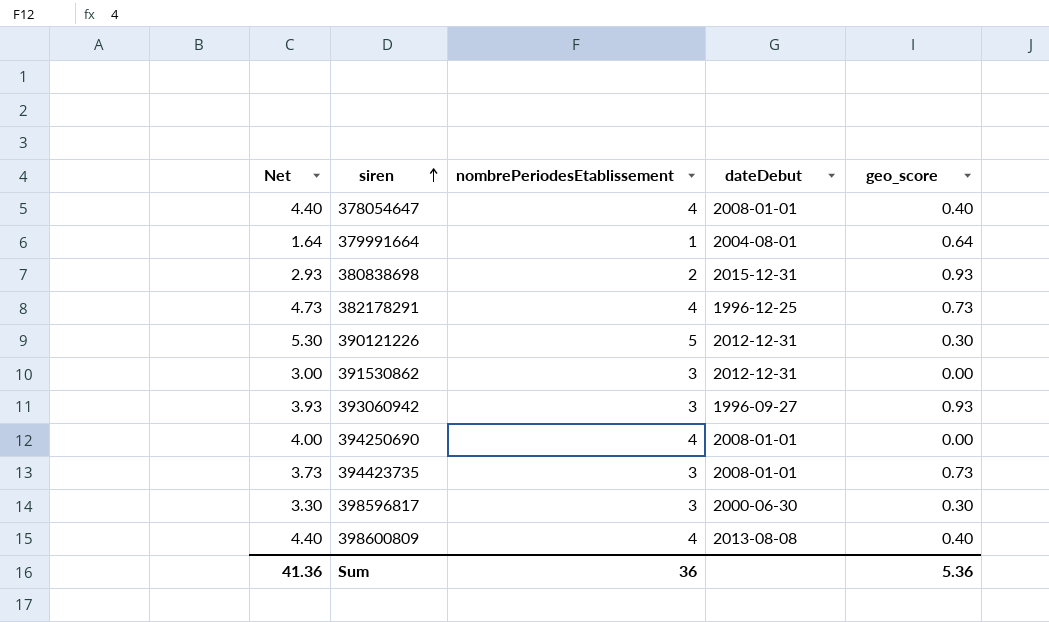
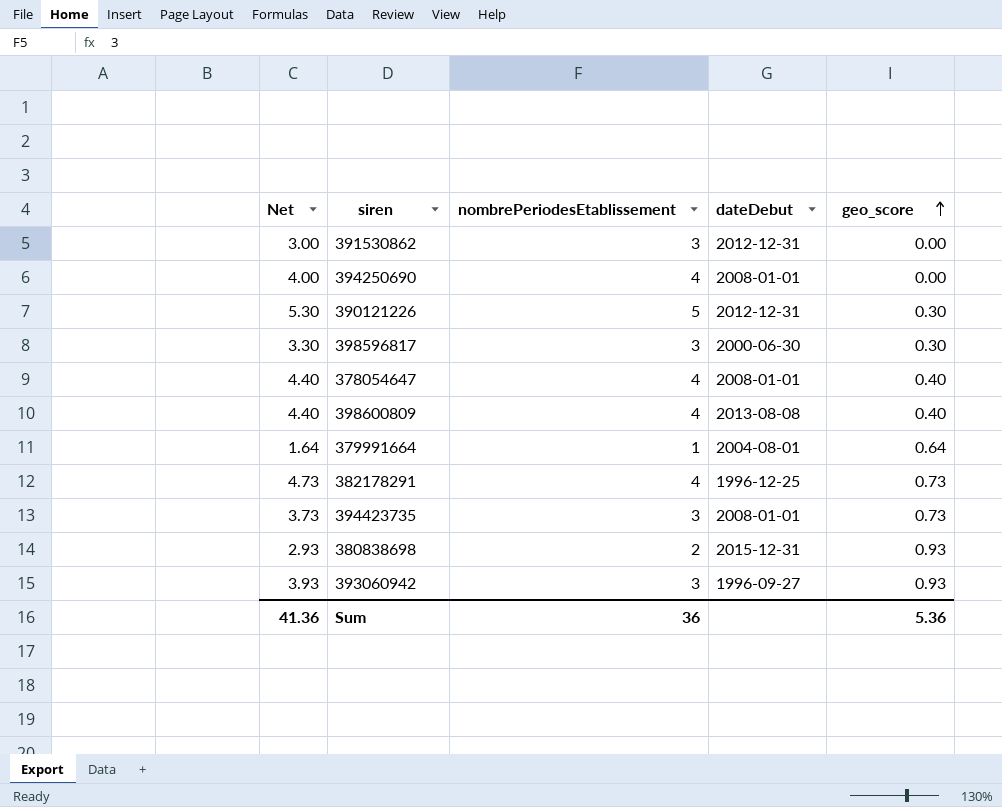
row order: siren ascending -> geo_score ascending

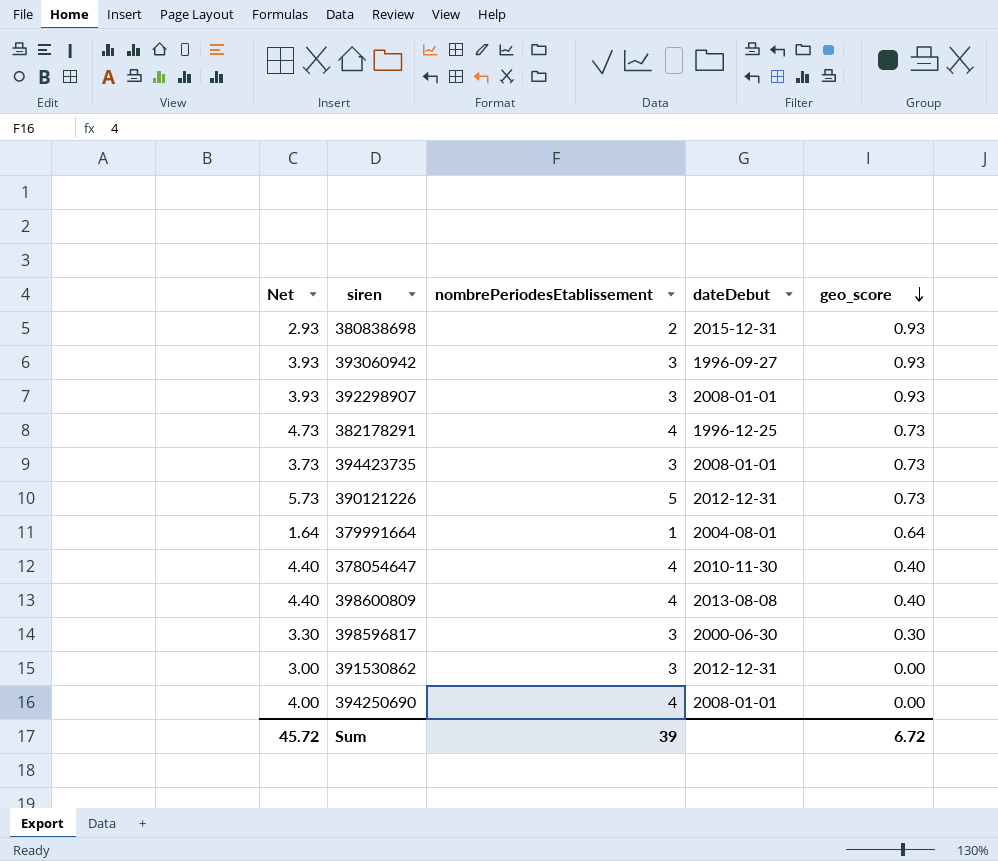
row order: geo_score ascending -> geo_score descending
row 392298907: none -> 3.93 | 3 | 2008-01-01 | 0.93
390121226 | Net: 5.30 -> 5.73
390121226 | geo_score: 0.30 -> 0.73
378054647 | dateDebut: 2008-01-01 -> 2010-11-30
Sum | Net: 41.36 -> 45.72
Sum | nombrePeriodesEtablissement: 36 -> 39
Sum | geo_score: 5.36 -> 6.72

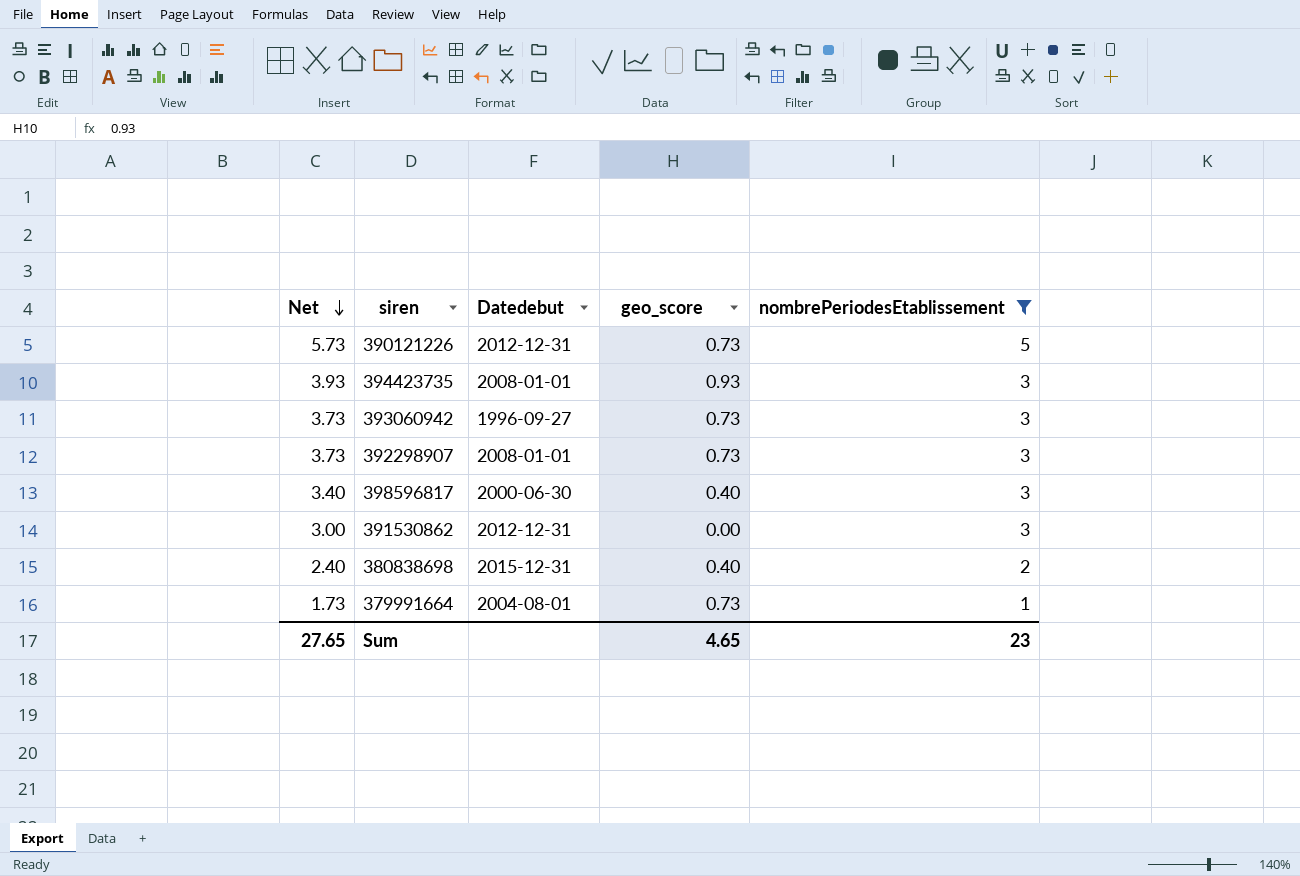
filter: none -> nombrePeriodesEtablissement != 4
row order: geo_score descending -> Net descending
column name: dateDebut -> Datedebut
column nombrePeriodesEtablissement | position: 3 -> 5
394423735 | Net: 3.73 -> 3.93
394423735 | geo_score: 0.73 -> 0.93
393060942 | Net: 3.93 -> 3.73
393060942 | geo_score: 0.93 -> 0.73
392298907 | Net: 3.93 -> 3.73
392298907 | geo_score: 0.93 -> 0.73
398596817 | Net: 3.30 -> 3.40
398596817 | geo_score: 0.30 -> 0.40
380838698 | Net: 2.93 -> 2.40
380838698 | geo_score: 0.93 -> 0.40
379991664 | Net: 1.64 -> 1.73
379991664 | geo_score: 0.64 -> 0.73
Sum | Net: 45.72 -> 27.65
Sum | geo_score: 6.72 -> 4.65
Sum | nombrePeriodesEtablissement: 39 -> 23

